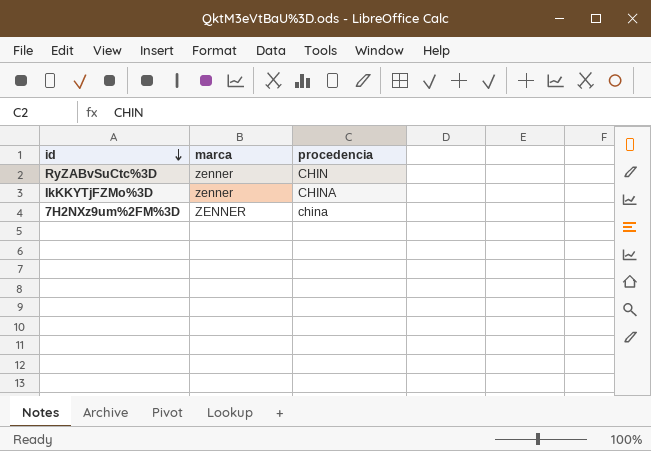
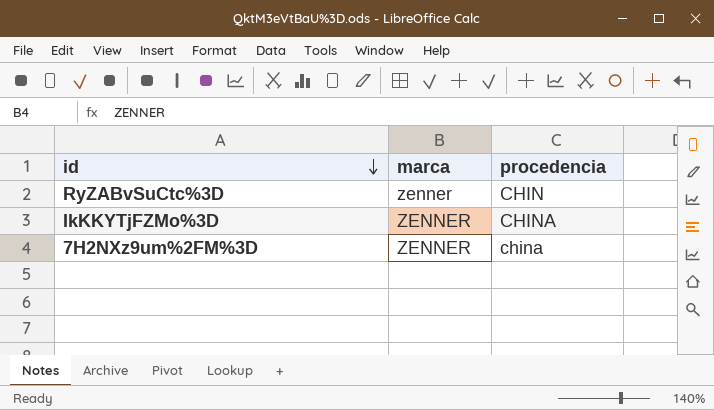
IkKKYTjFZMo%3D | marca: zenner -> ZENNER

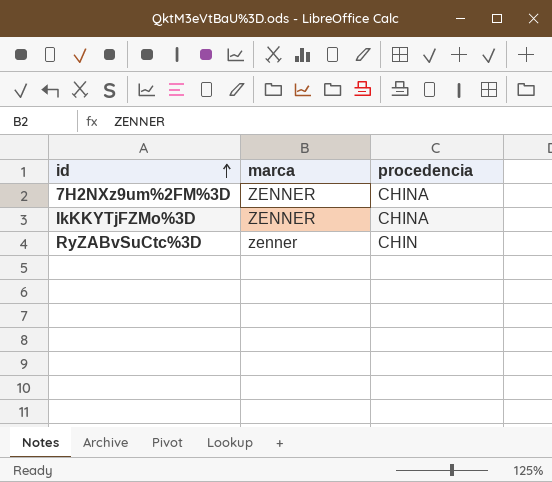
row order: id descending -> id ascending
7H2NXz9um%2FM%3D | procedencia: china -> CHINA

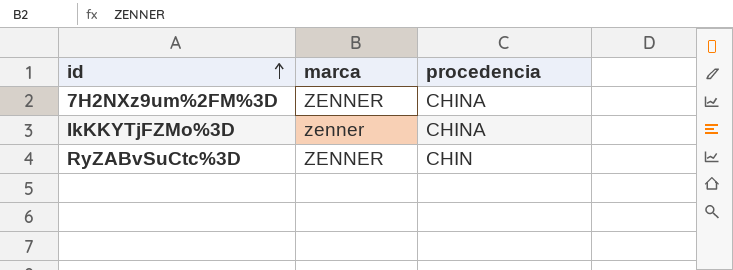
IkKKYTjFZMo%3D | marca: ZENNER -> zenner
RyZABvSuCtc%3D | marca: zenner -> ZENNER

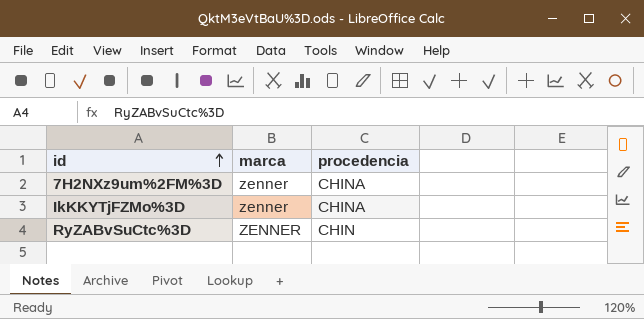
7H2NXz9um%2FM%3D | marca: ZENNER -> zenner

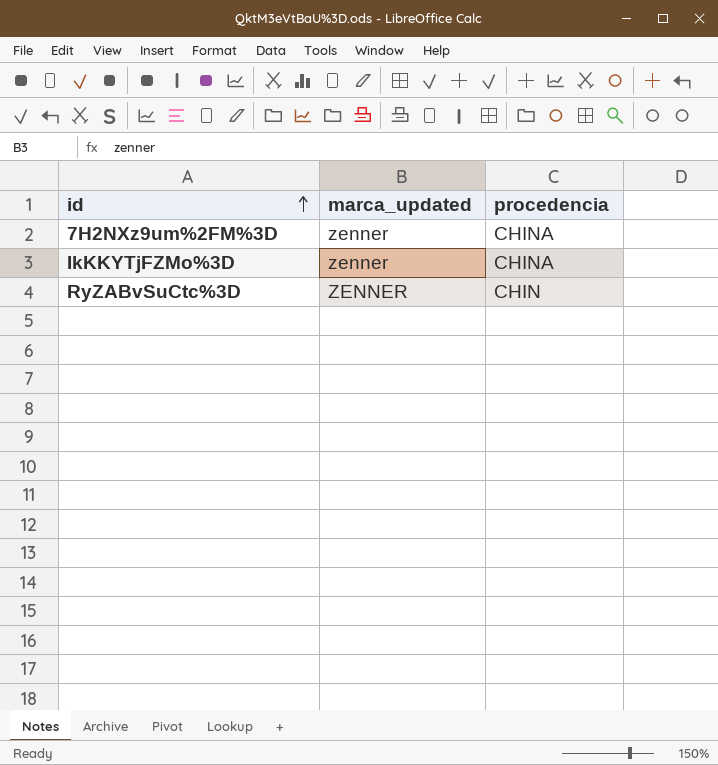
column name: marca -> marca_updated

